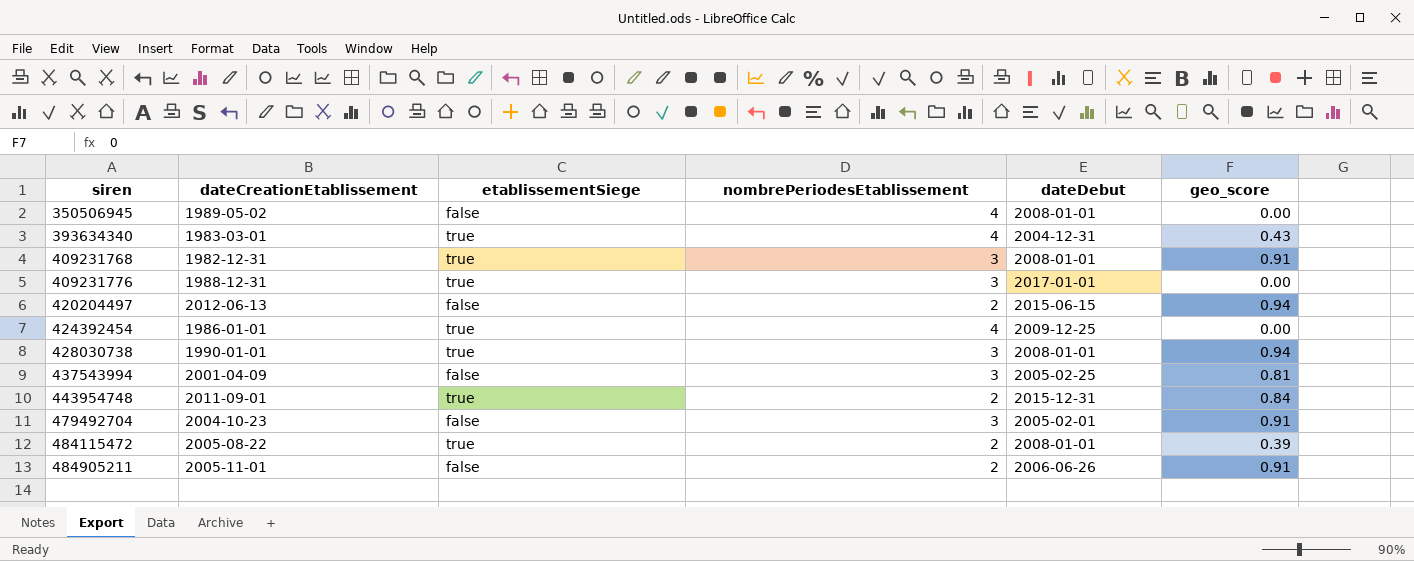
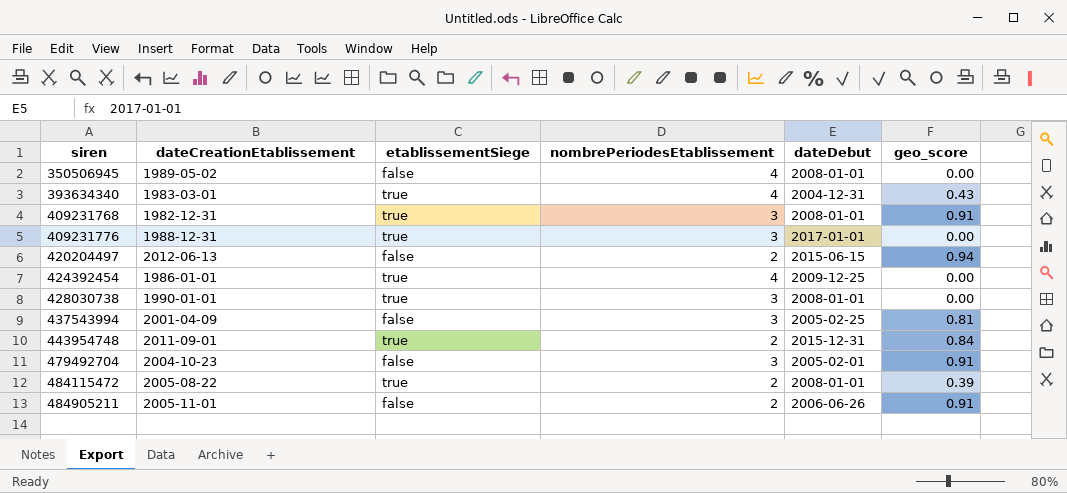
428030738 | geo_score: 0.94 -> 0.00

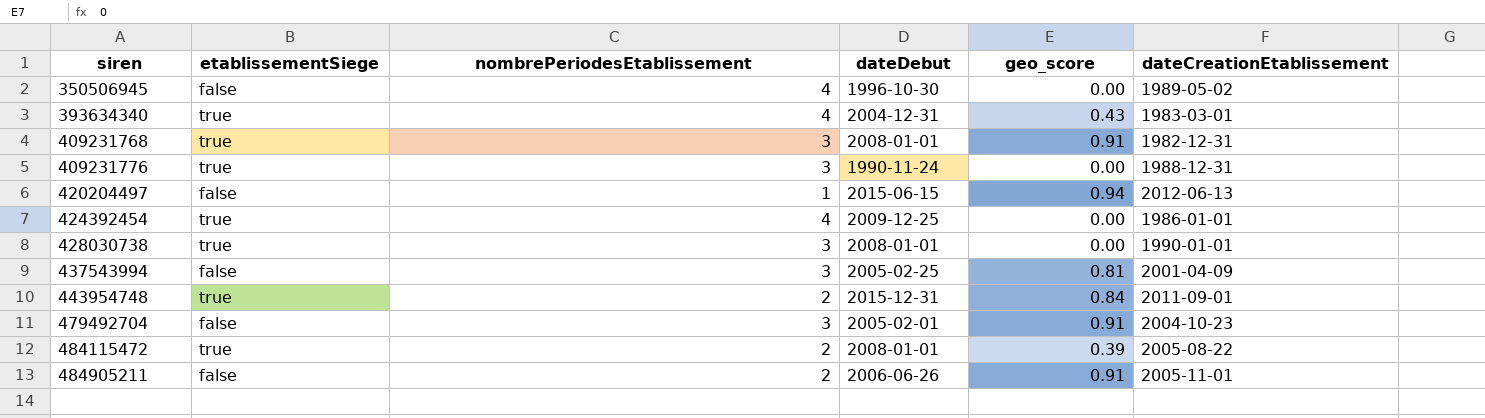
column dateCreationEtablissement | position: 2 -> 6
350506945 | dateDebut: 2008-01-01 -> 1996-10-30
409231776 | dateDebut: 2017-01-01 -> 1990-11-24
420204497 | nombrePeriodesEtablissement: 2 -> 1

